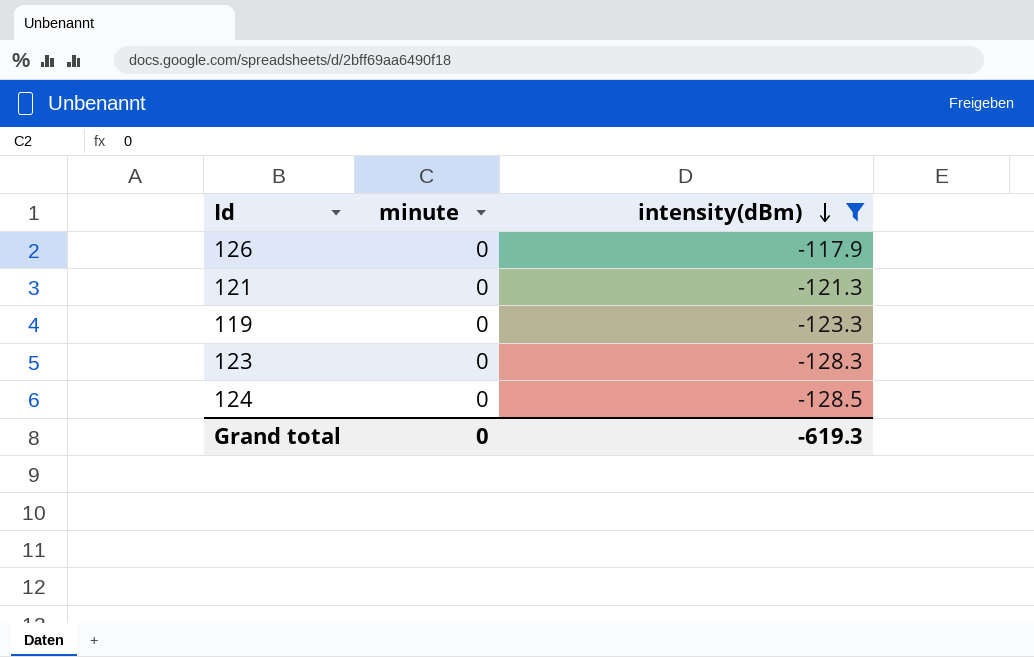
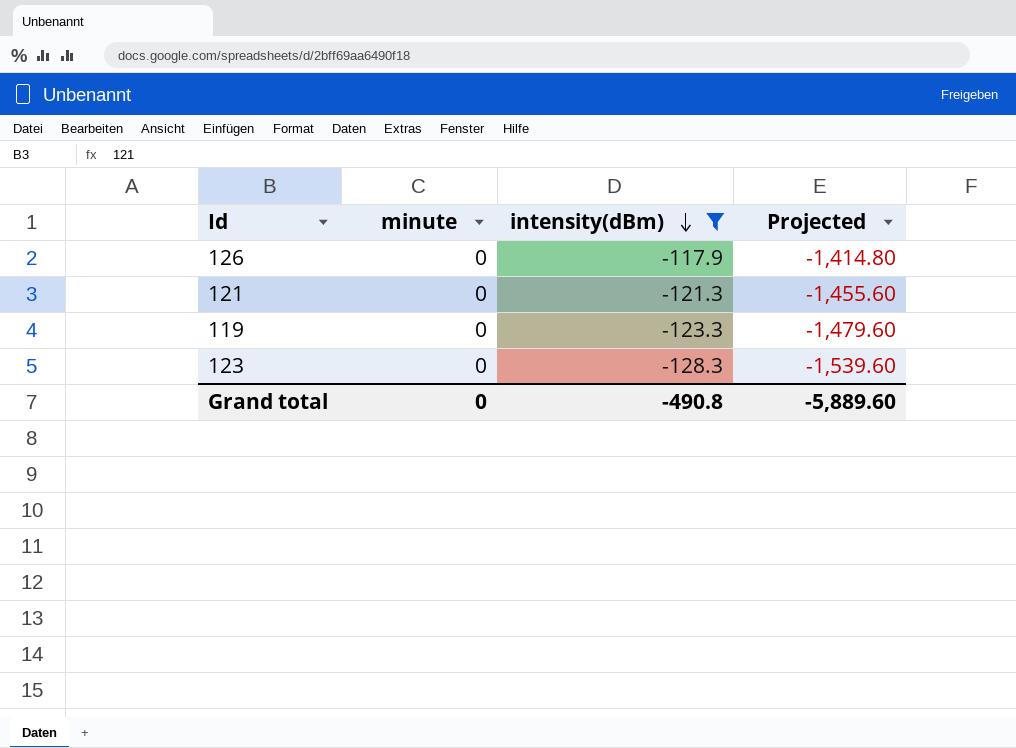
column Projected | formula: none -> [intensity(dBm)] * 12
row 124: 0 | -128.5 -> none
Grand total | intensity(dBm): -619.3 -> -490.8

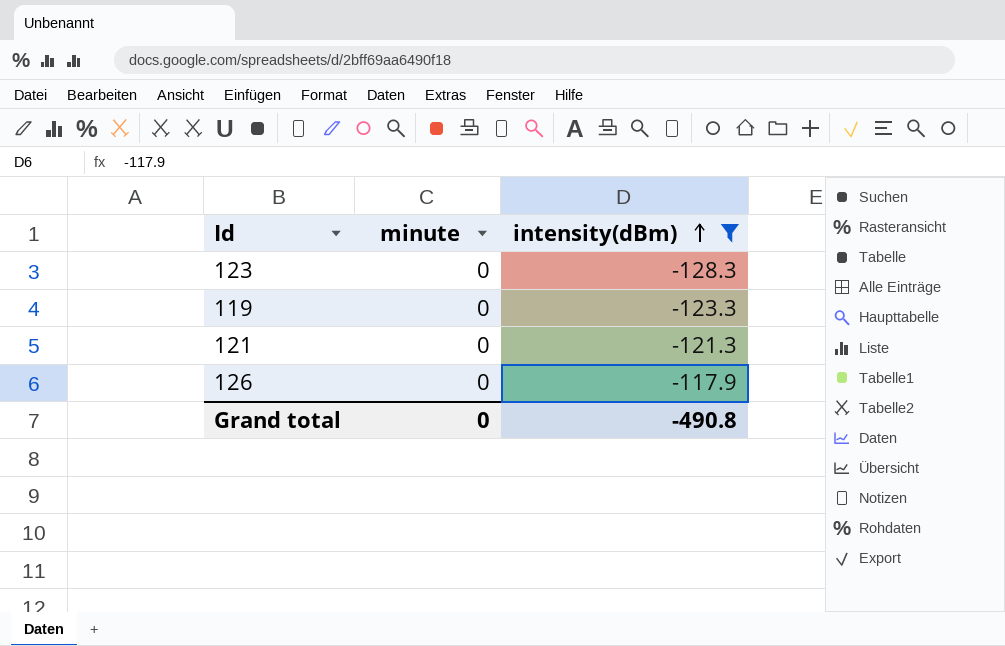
row order: intensity(dBm) descending -> intensity(dBm) ascending
column Projected | formula: [intensity(dBm)] * 12 -> none

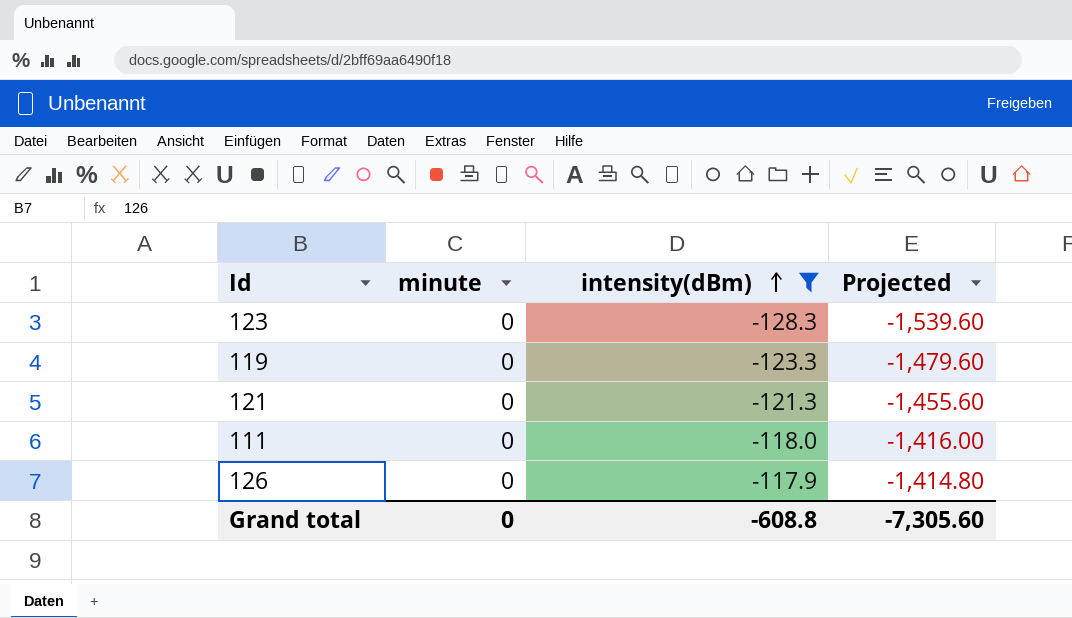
column Projected | formula: none -> [intensity(dBm)] * 12
row 111: none -> 0 | -118.0 | -1,416.00
Grand total | intensity(dBm): -490.8 -> -608.8

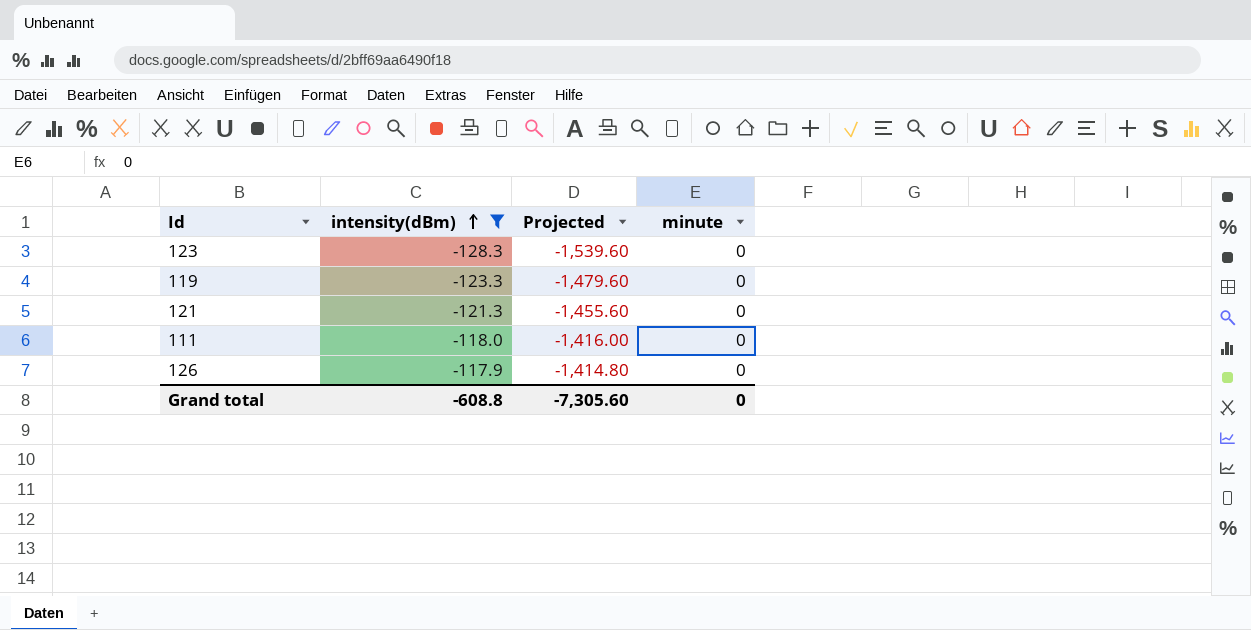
column minute | position: 2 -> 4

